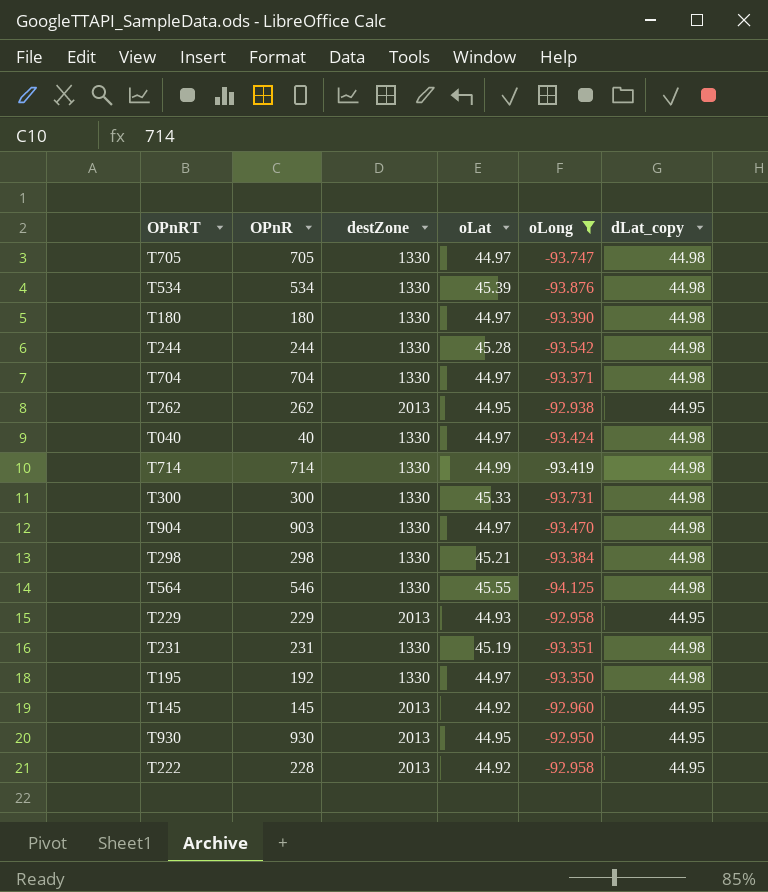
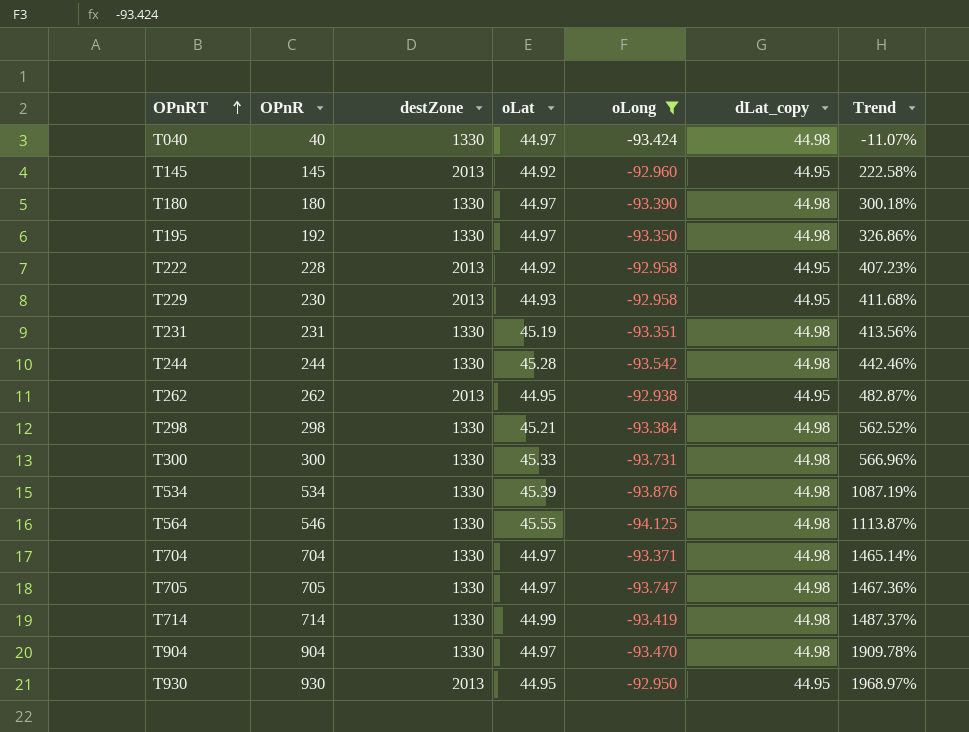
row order: none -> OPnRT ascending
column Trend | formula: none -> ([OPnR] - [dLat_copy]) / [dLat_copy]
T229 | OPnR: 229 -> 230
T904 | OPnR: 903 -> 904

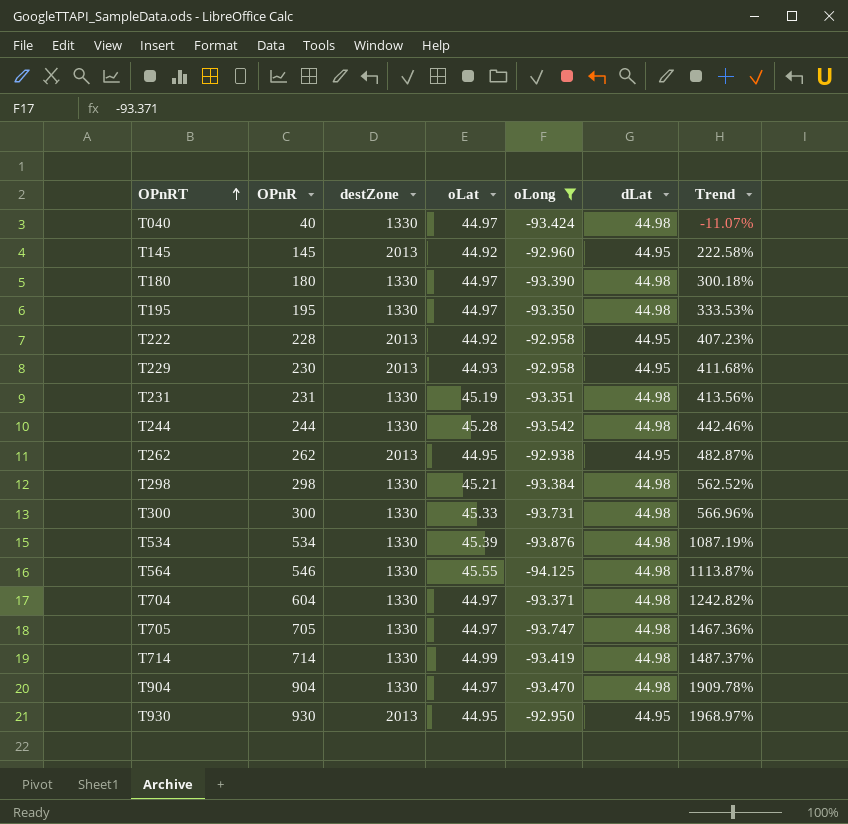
column name: dLat_copy -> dLat
T195 | OPnR: 192 -> 195
T195 | Trend: 326.86% -> 333.53%
T704 | OPnR: 704 -> 604
T704 | Trend: 1465.14% -> 1242.82%

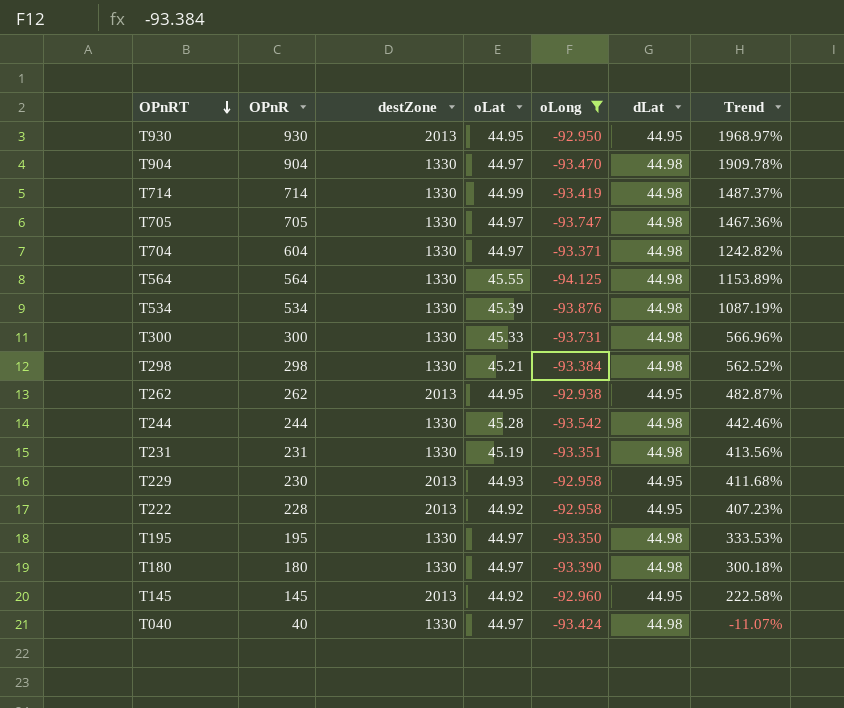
row order: OPnRT ascending -> OPnRT descending
T564 | OPnR: 546 -> 564
T564 | Trend: 1113.87% -> 1153.89%

